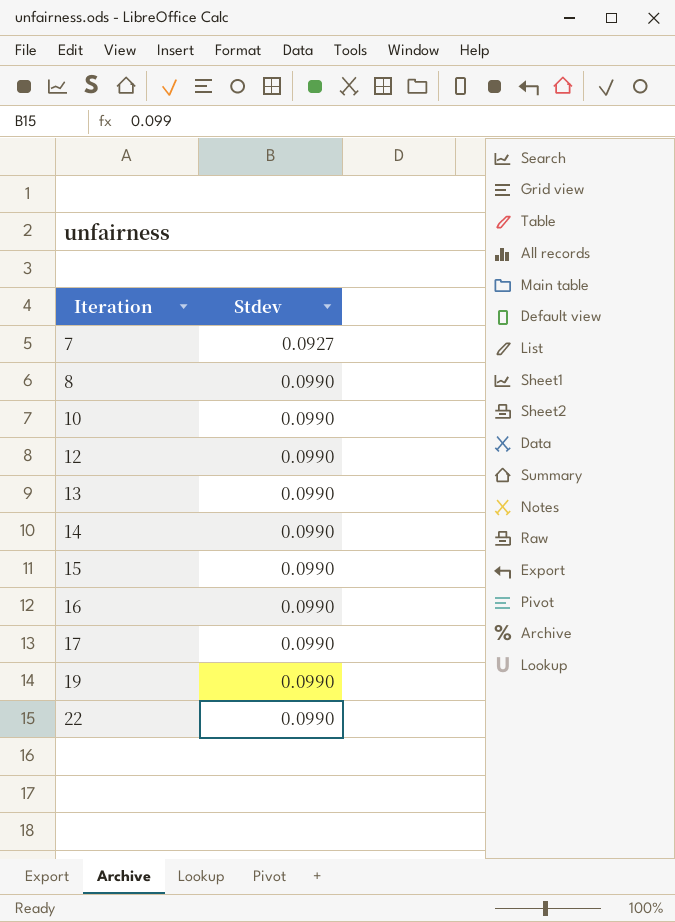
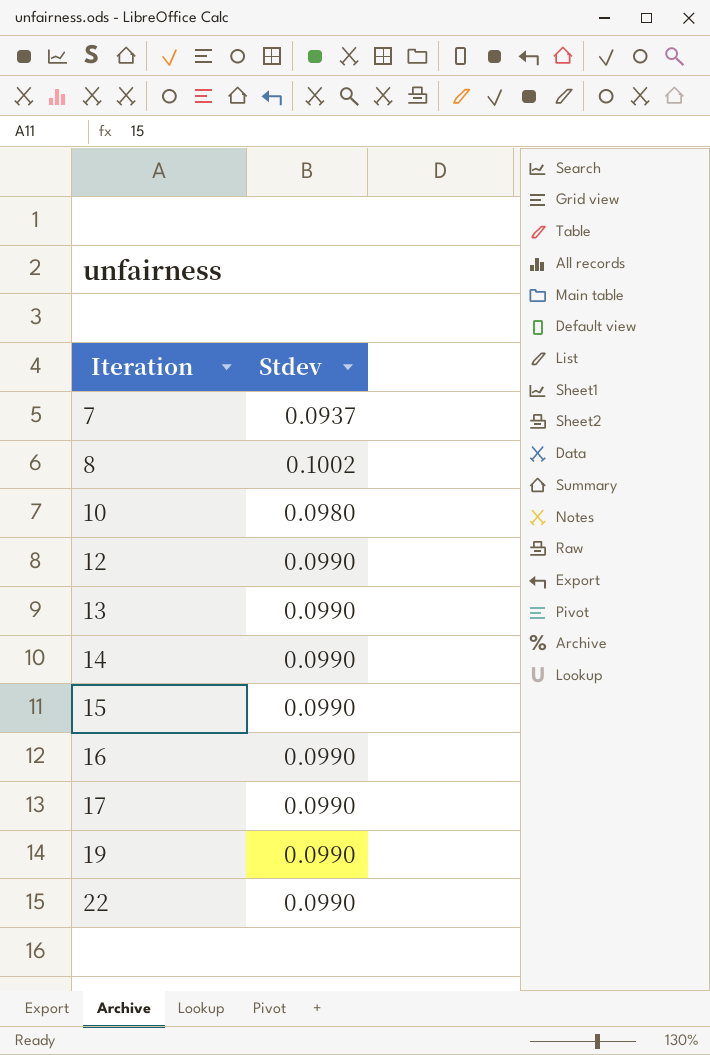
7 | Stdev: 0.0927 -> 0.0937
8 | Stdev: 0.0990 -> 0.1002
10 | Stdev: 0.0990 -> 0.0980

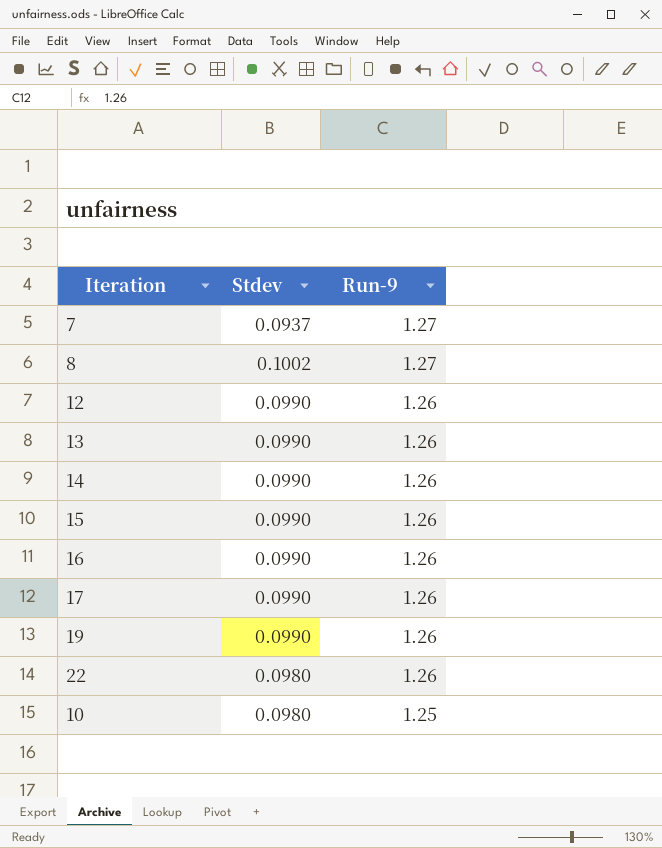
row order: Iteration ascending -> Run-9 descending
column Run-9 | position: none -> 3
22 | Stdev: 0.0990 -> 0.0980

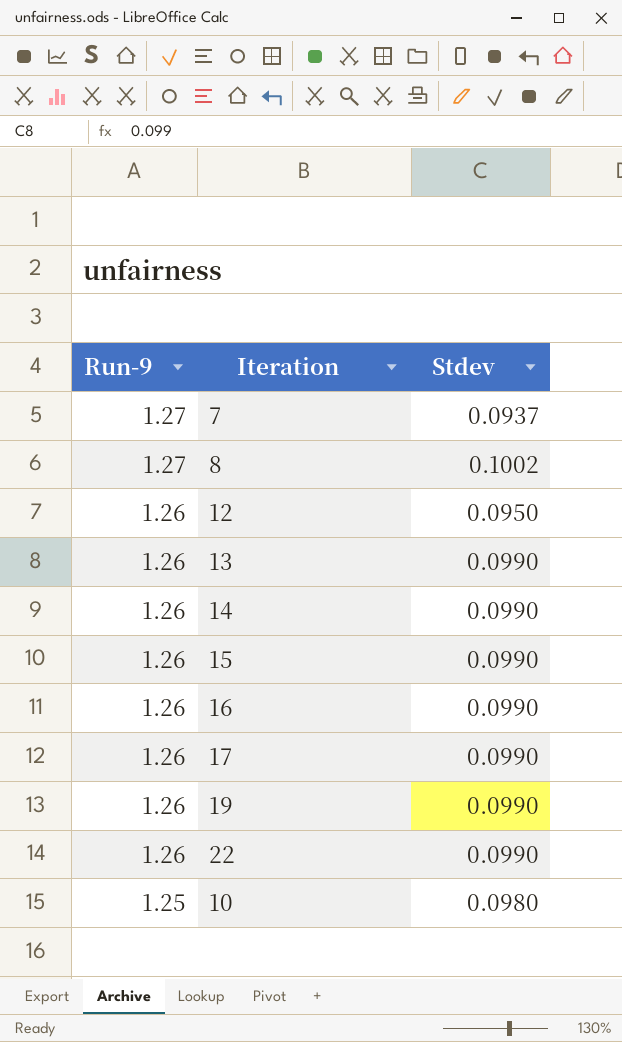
column Run-9 | position: 3 -> 1
12 | Stdev: 0.0990 -> 0.0950
22 | Stdev: 0.0980 -> 0.0990

